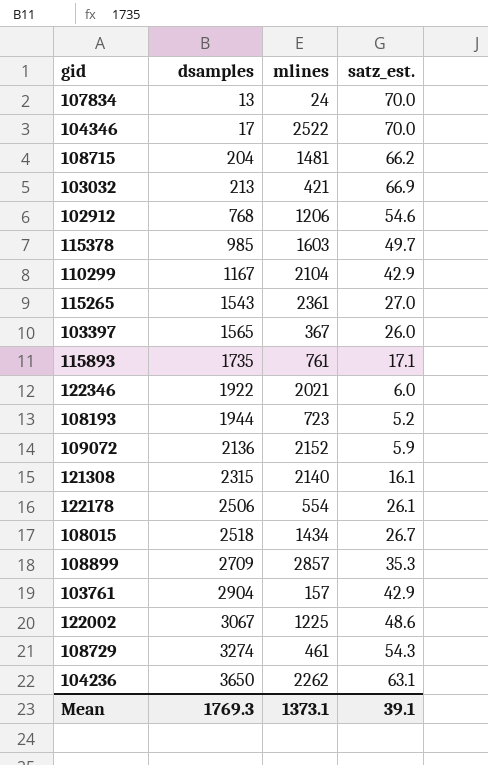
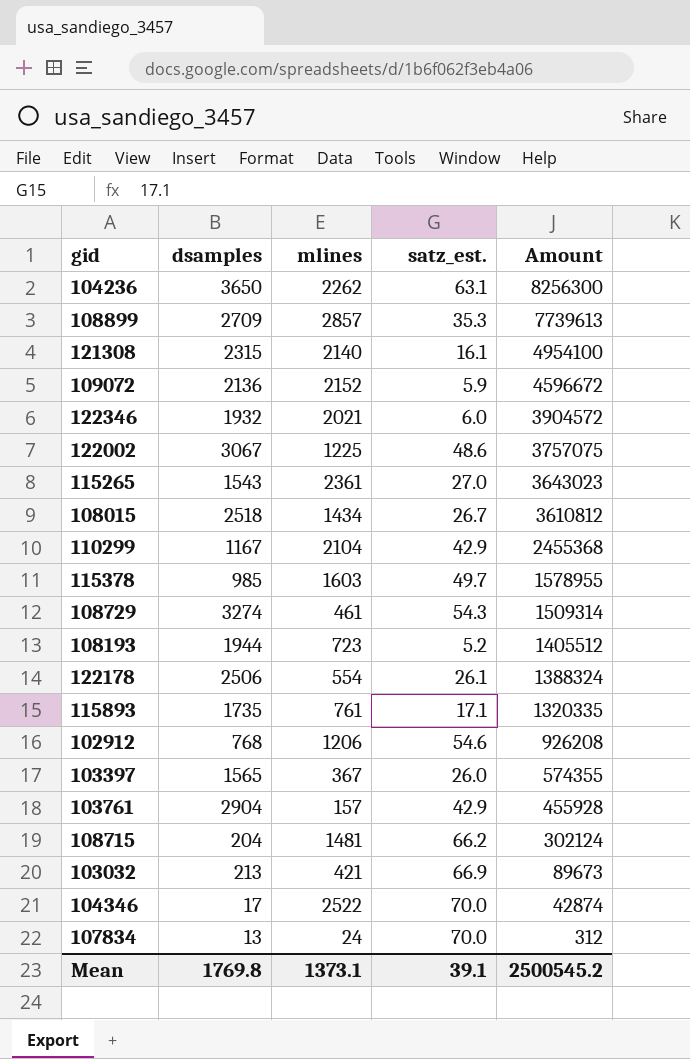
row order: dsamples ascending -> Amount descending
column Amount | formula: none -> [dsamples] * [mlines]
122346 | dsamples: 1922 -> 1932
Mean | dsamples: 1769.3 -> 1769.8

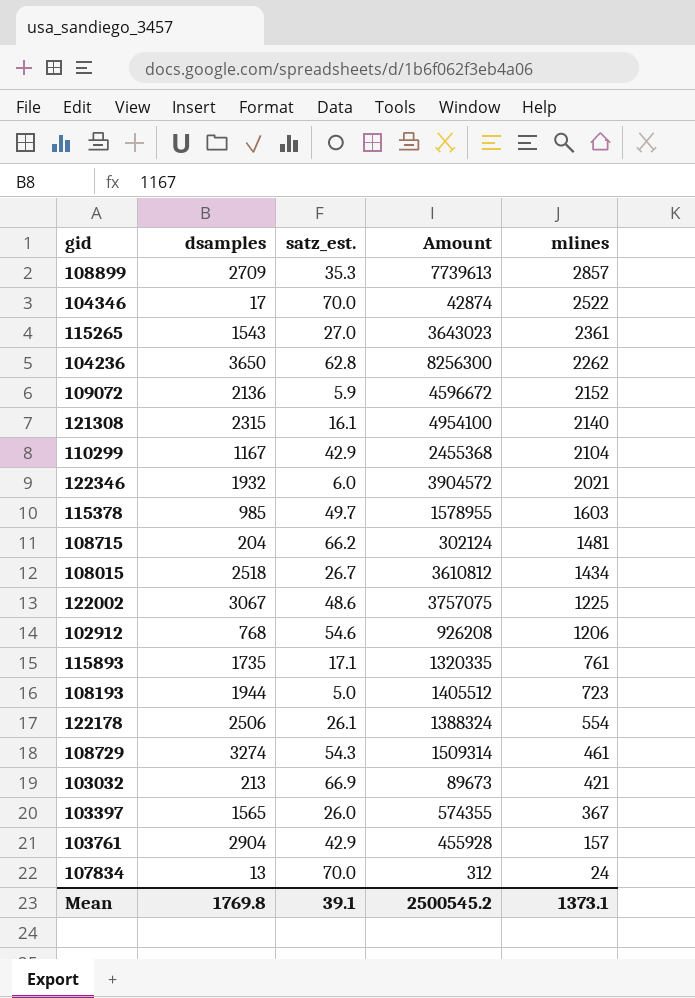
row order: Amount descending -> mlines descending
column mlines | position: 3 -> 5
104236 | satz_est.: 63.1 -> 62.8
108193 | satz_est.: 5.2 -> 5.0

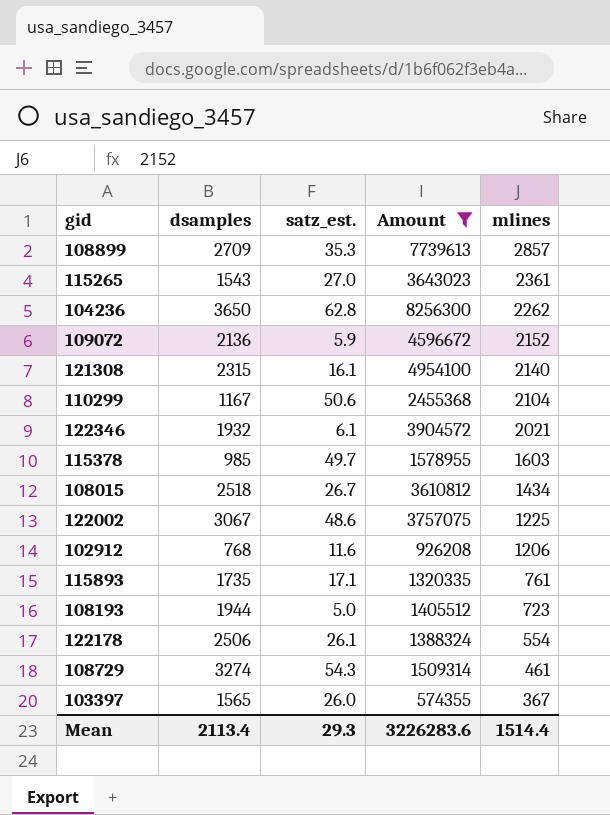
filter: none -> Amount >= 574355
110299 | satz_est.: 42.9 -> 50.6
122346 | satz_est.: 6.0 -> 6.1
102912 | satz_est.: 54.6 -> 11.6
Mean | dsamples: 1769.8 -> 2113.4
Mean | satz_est.: 39.1 -> 29.3
Mean | Amount: 2500545.2 -> 3226283.6
Mean | mlines: 1373.1 -> 1514.4

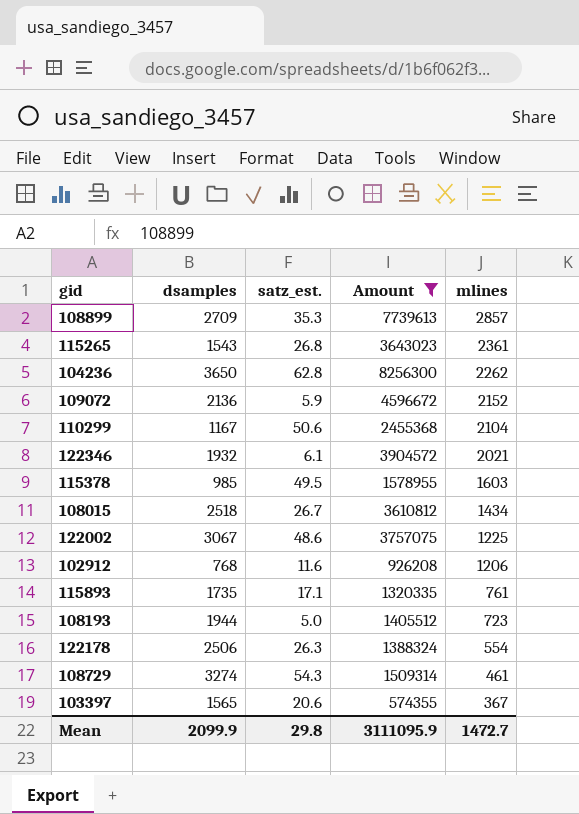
row 121308: 2315 | 16.1 | 4954100 | 2140 -> none
115265 | satz_est.: 27.0 -> 26.8
115378 | satz_est.: 49.7 -> 49.5
122178 | satz_est.: 26.1 -> 26.3
103397 | satz_est.: 26.0 -> 20.6
Mean | dsamples: 2113.4 -> 2099.9
Mean | satz_est.: 29.3 -> 29.8
Mean | Amount: 3226283.6 -> 3111095.9
Mean | mlines: 1514.4 -> 1472.7

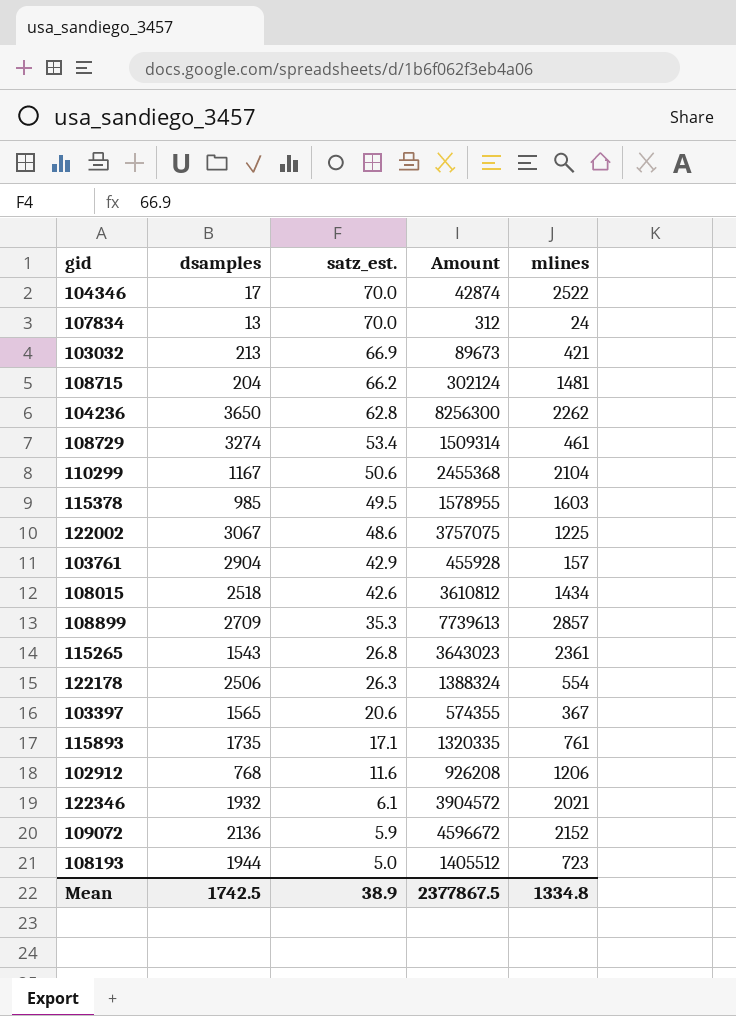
filter: Amount >= 574355 -> none
row order: mlines descending -> satz_est. descending
108729 | satz_est.: 54.3 -> 53.4
108015 | satz_est.: 26.7 -> 42.6
Mean | dsamples: 2099.9 -> 1742.5
Mean | satz_est.: 29.8 -> 38.9
Mean | Amount: 3111095.9 -> 2377867.5
Mean | mlines: 1472.7 -> 1334.8

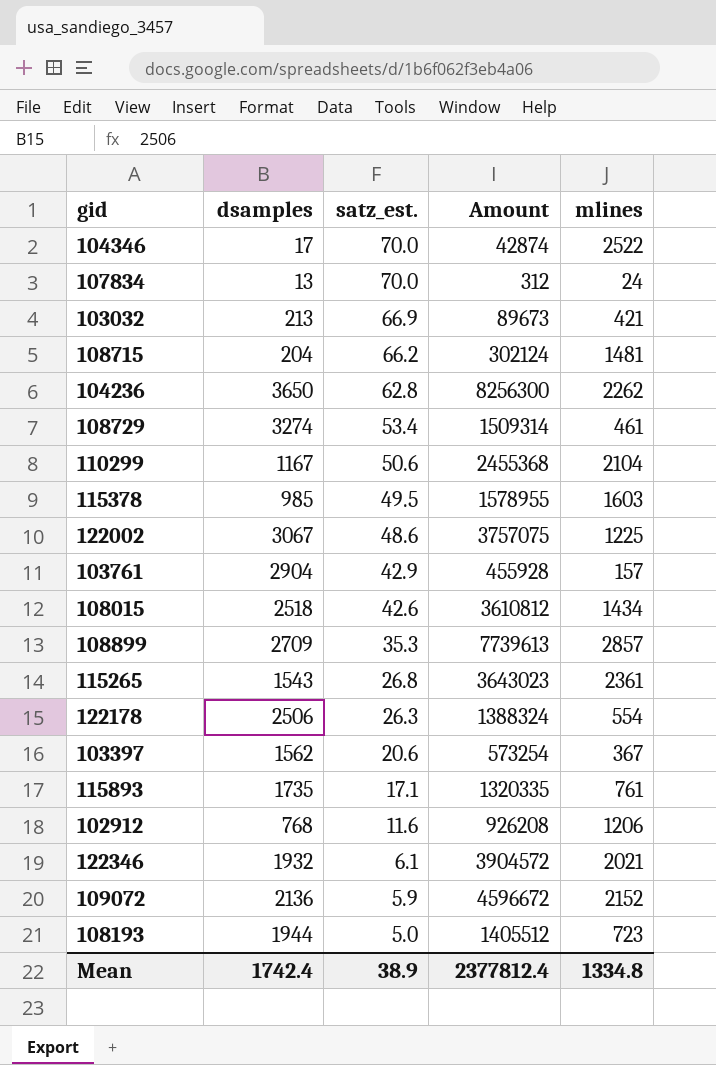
103397 | dsamples: 1565 -> 1562
103397 | Amount: 574355 -> 573254
Mean | dsamples: 1742.5 -> 1742.4
Mean | Amount: 2377867.5 -> 2377812.4

